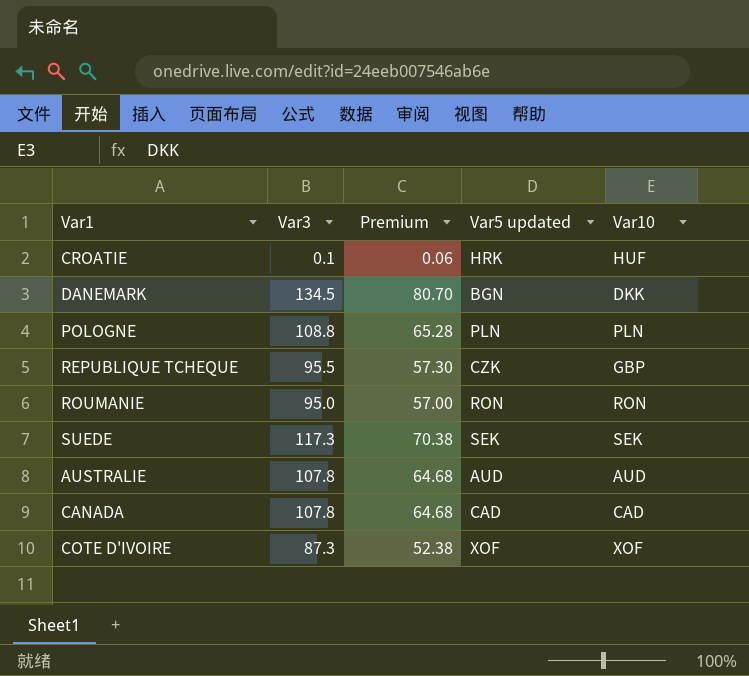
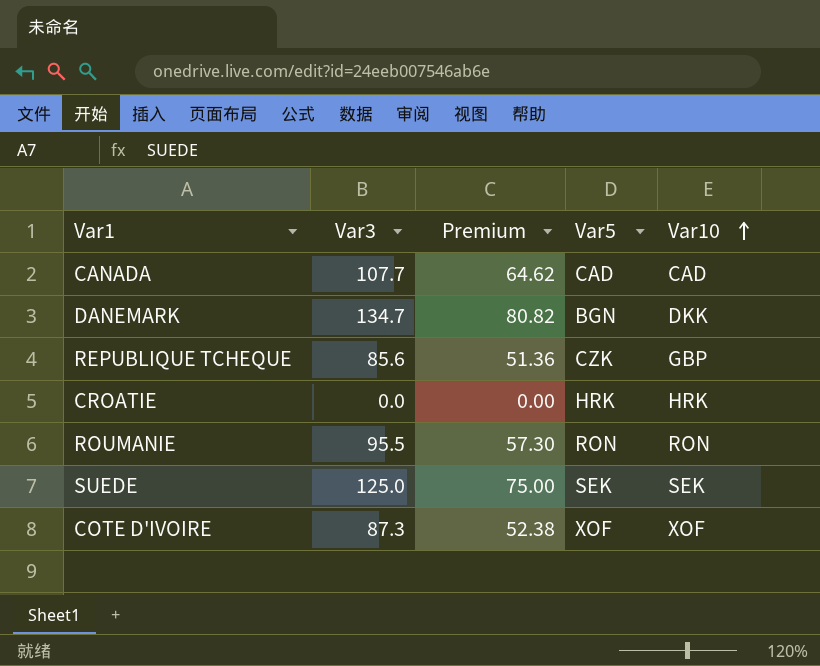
row order: none -> Var10 ascending
column name: Var5 updated -> Var5
row POLOGNE: 108.8 | 65.28 | PLN | PLN -> none
row AUSTRALIE: 107.8 | 64.68 | AUD | AUD -> none
CANADA | Var3: 107.8 -> 107.7
CANADA | Premium: 64.68 -> 64.62
DANEMARK | Var3: 134.5 -> 134.7
DANEMARK | Premium: 80.70 -> 80.82
REPUBLIQUE TCHEQUE | Var3: 95.5 -> 85.6
REPUBLIQUE TCHEQUE | Premium: 57.30 -> 51.36
CROATIE | Var3: 0.1 -> 0.0
CROATIE | Premium: 0.06 -> 0.00
CROATIE | Var10: HUF -> HRK
ROUMANIE | Var3: 95.0 -> 95.5
ROUMANIE | Premium: 57.00 -> 57.30
SUEDE | Var3: 117.3 -> 125.0
SUEDE | Premium: 70.38 -> 75.00

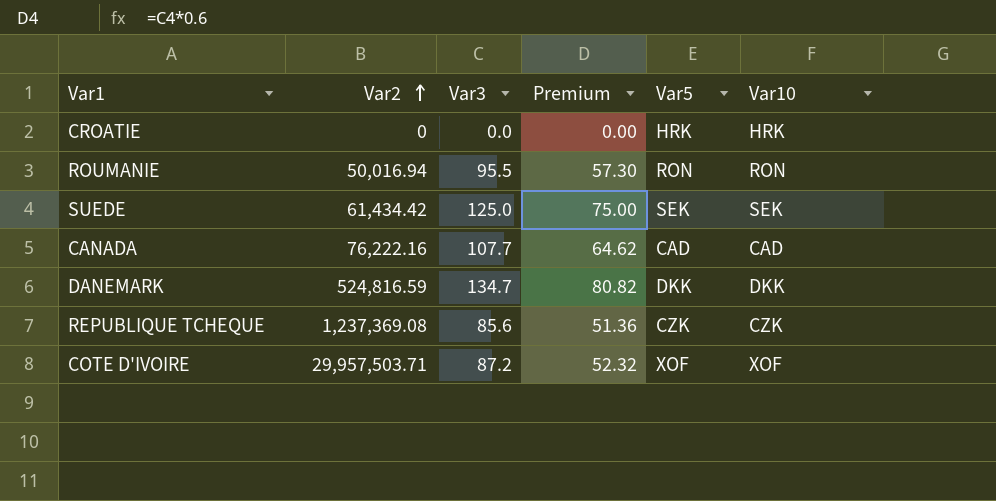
row order: Var10 ascending -> Var2 ascending
column Var2 | position: none -> 2
DANEMARK | Var5: BGN -> DKK
REPUBLIQUE TCHEQUE | Var10: GBP -> CZK
COTE D'IVOIRE | Var3: 87.3 -> 87.2
COTE D'IVOIRE | Premium: 52.38 -> 52.32

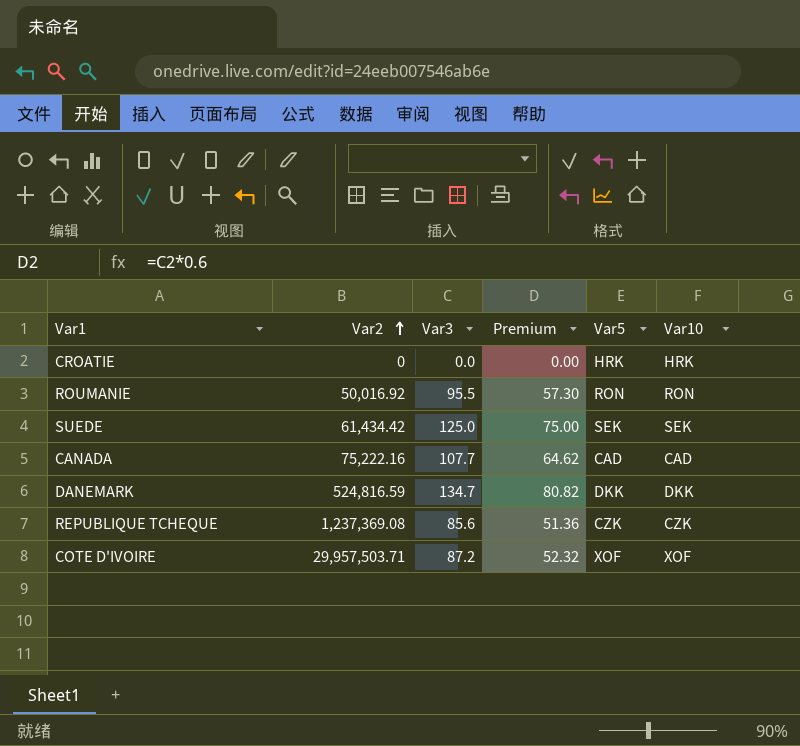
ROUMANIE | Var2: 50,016.94 -> 50,016.92
CANADA | Var2: 76,222.16 -> 75,222.16

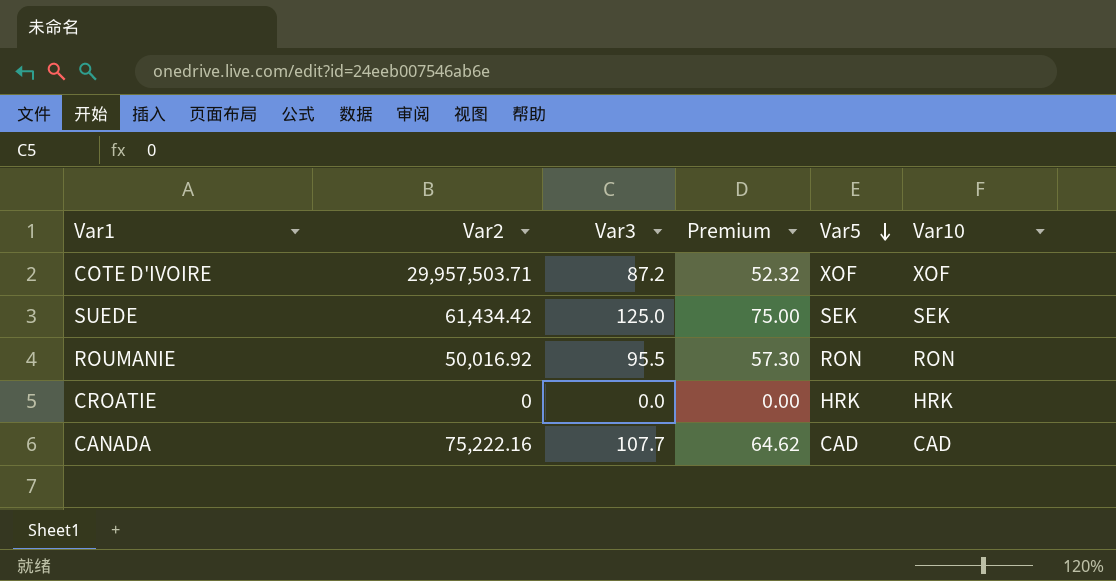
row order: Var2 ascending -> Var5 descending
row DANEMARK: 524,816.59 | 134.7 | 80.82 | DKK | DKK -> none
row REPUBLIQUE TCHEQUE: 1,237,369.08 | 85.6 | 51.36 | CZK | CZK -> none

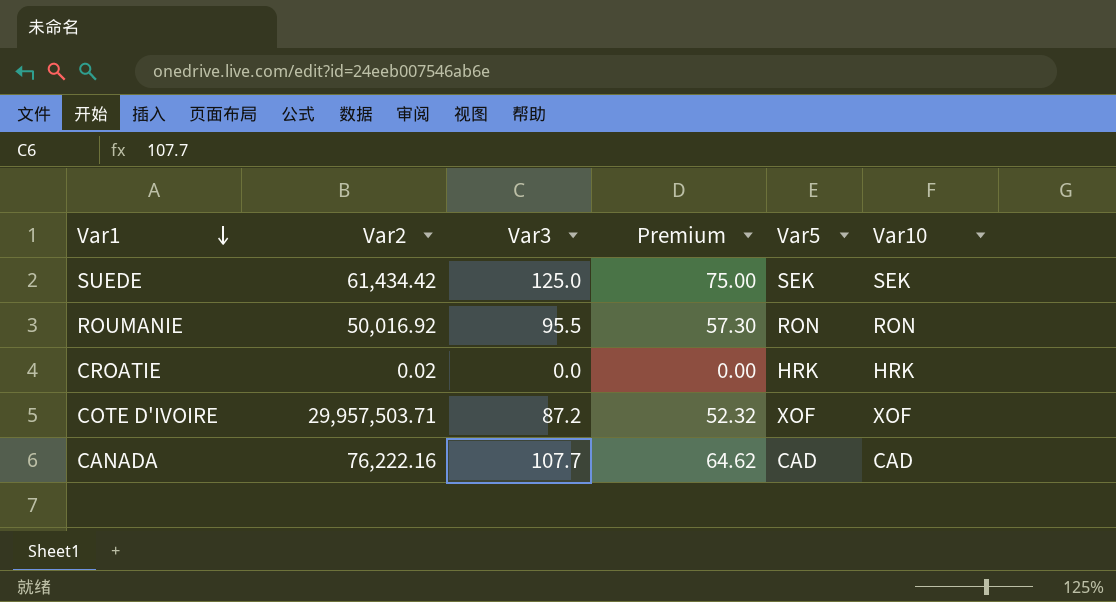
row order: Var5 descending -> Var1 descending
CROATIE | Var2: 0 -> 0.02
CANADA | Var2: 75,222.16 -> 76,222.16

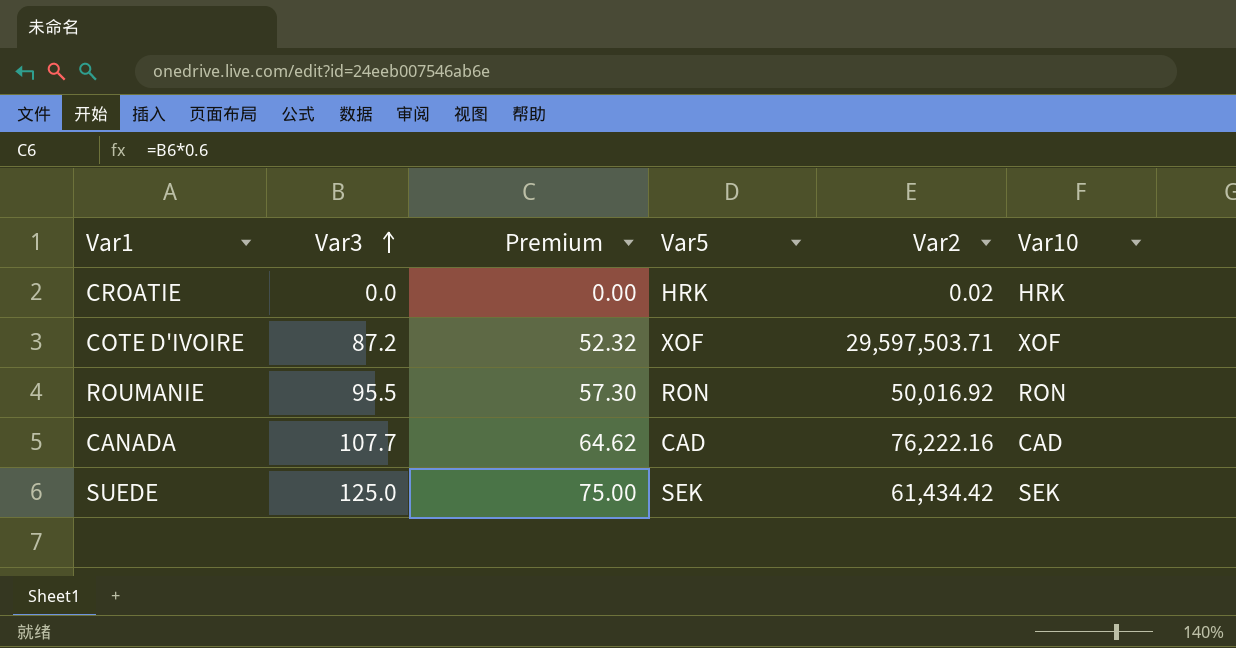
row order: Var1 descending -> Var3 ascending
column Var2 | position: 2 -> 5
COTE D'IVOIRE | Var2: 29,957,503.71 -> 29,597,503.71

